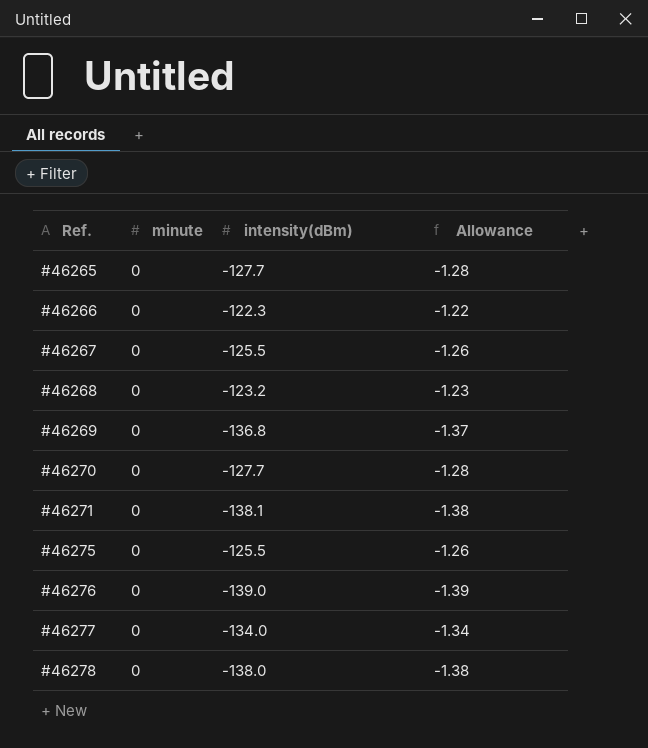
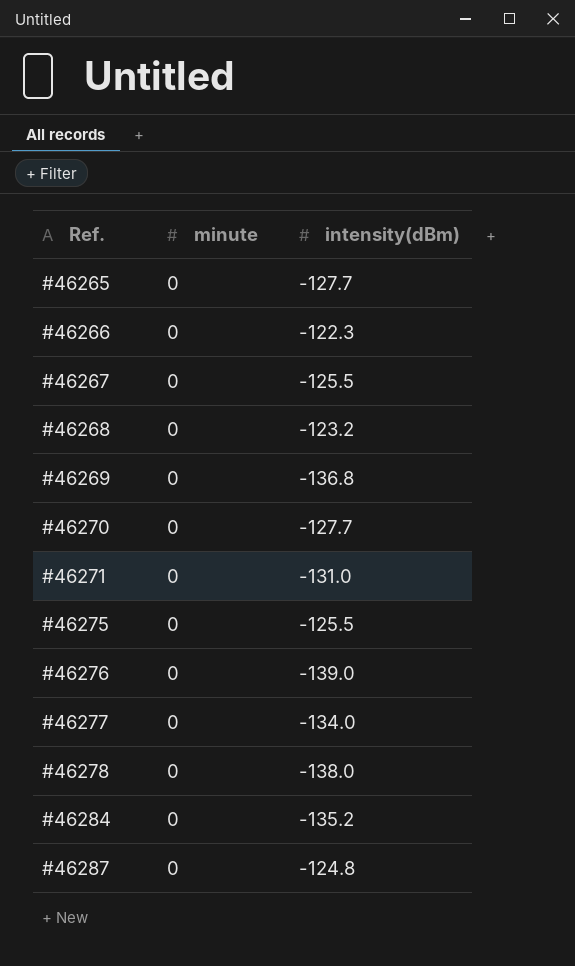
column Allowance | formula: [intensity(dBm)] * 0.01 -> none
#46271 | intensity(dBm): -138.1 -> -131.0
row #46284: none -> 0 | -135.2
row #46287: none -> 0 | -124.8

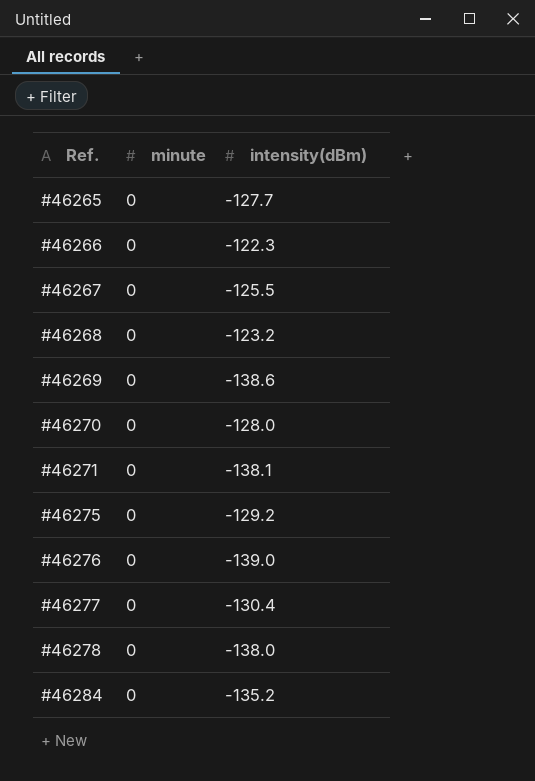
row #46287: 0 | -124.8 -> none
#46269 | intensity(dBm): -136.8 -> -138.6
#46270 | intensity(dBm): -127.7 -> -128.0
#46271 | intensity(dBm): -131.0 -> -138.1
#46275 | intensity(dBm): -125.5 -> -129.2
#46277 | intensity(dBm): -134.0 -> -130.4

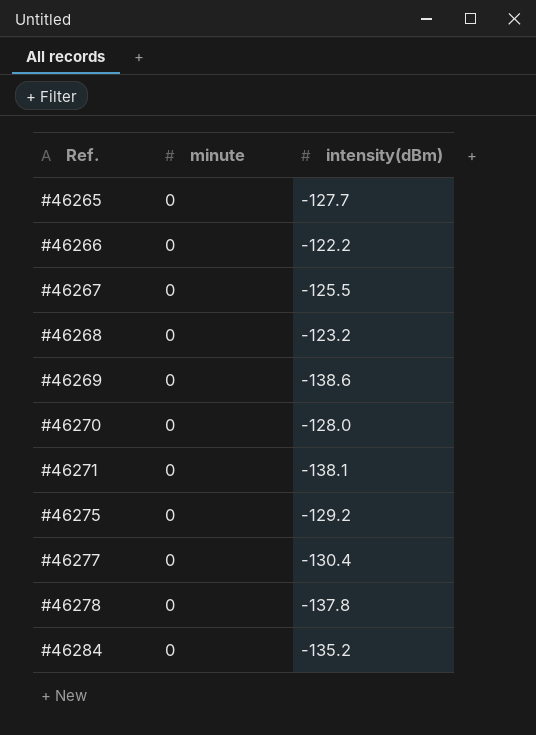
row #46276: 0 | -139.0 -> none
#46266 | intensity(dBm): -122.3 -> -122.2
#46278 | intensity(dBm): -138.0 -> -137.8

